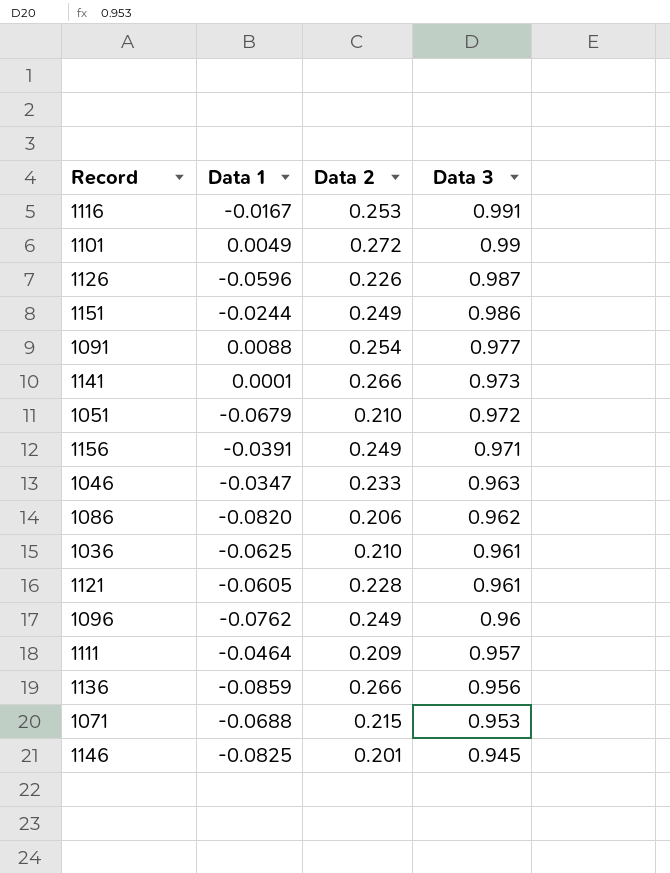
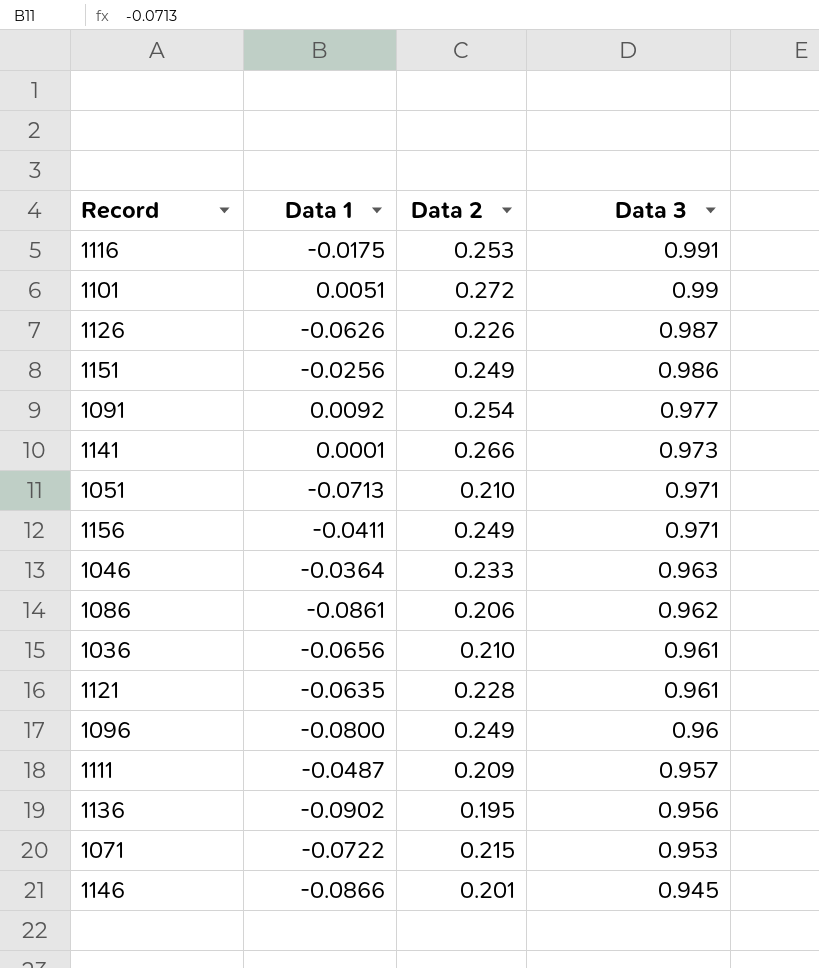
1116 | Data 1: -0.0167 -> -0.0175
1101 | Data 1: 0.0049 -> 0.0051
1126 | Data 1: -0.0596 -> -0.0626
1151 | Data 1: -0.0244 -> -0.0256
1091 | Data 1: 0.0088 -> 0.0092
1051 | Data 1: -0.0679 -> -0.0713
1051 | Data 3: 0.972 -> 0.971
1156 | Data 1: -0.0391 -> -0.0411
1046 | Data 1: -0.0347 -> -0.0364
1086 | Data 1: -0.0820 -> -0.0861
1036 | Data 1: -0.0625 -> -0.0656
1121 | Data 1: -0.0605 -> -0.0635
1096 | Data 1: -0.0762 -> -0.0800
1111 | Data 1: -0.0464 -> -0.0487
1136 | Data 1: -0.0859 -> -0.0902
1136 | Data 2: 0.266 -> 0.195
1071 | Data 1: -0.0688 -> -0.0722
1146 | Data 1: -0.0825 -> -0.0866

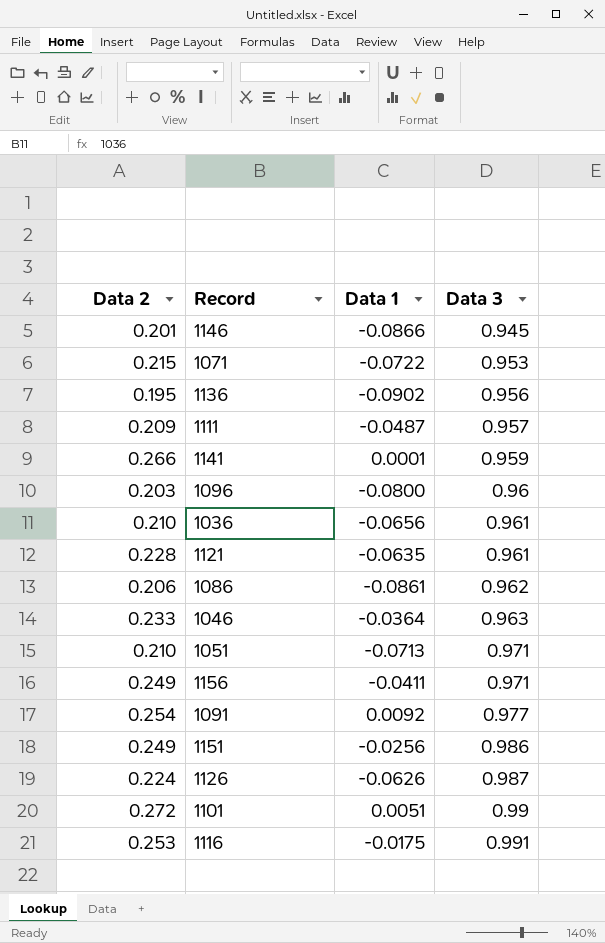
row order: Data 3 descending -> Data 3 ascending
column Data 2 | position: 3 -> 1
1141 | Data 3: 0.973 -> 0.959
1096 | Data 2: 0.249 -> 0.203
1126 | Data 2: 0.226 -> 0.224

